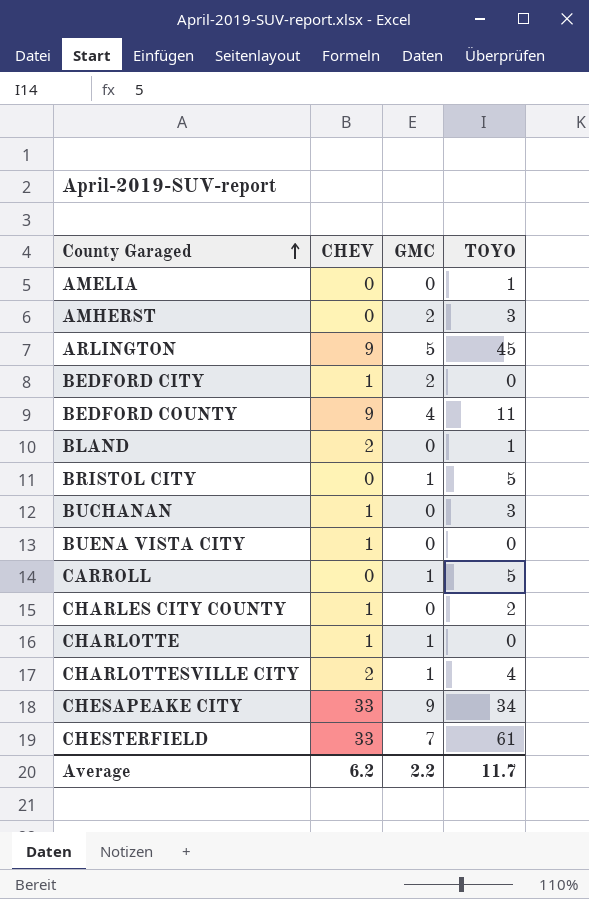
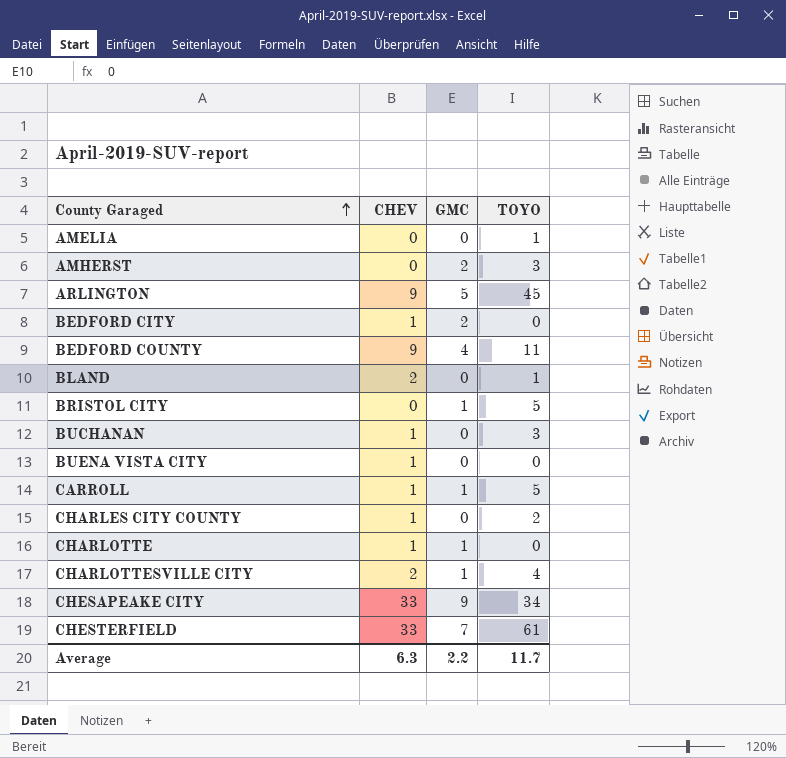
CARROLL | CHEV: 0 -> 1
Average | CHEV: 6.2 -> 6.3

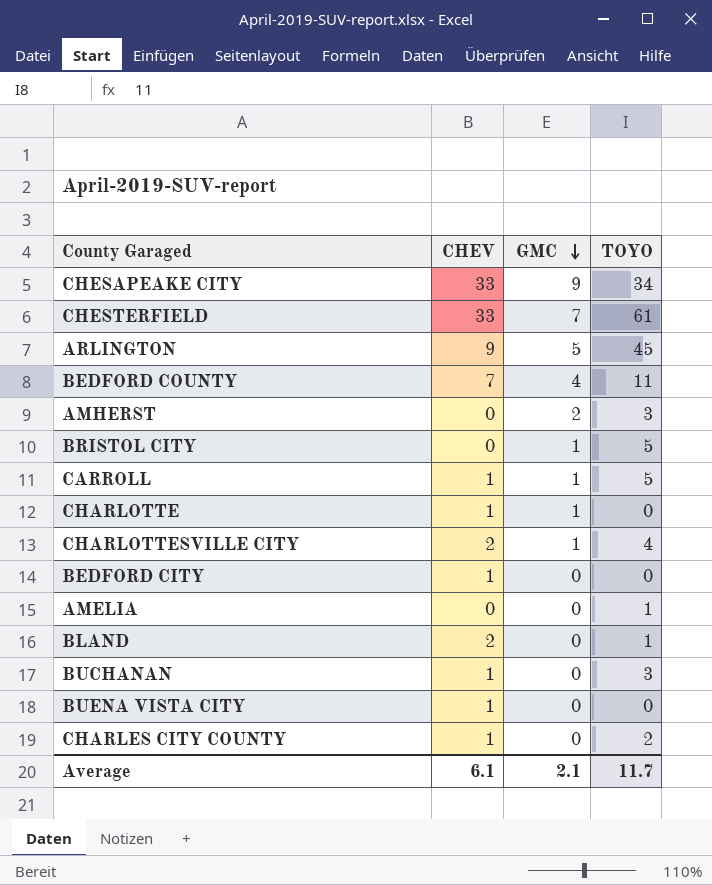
row order: County Garaged ascending -> GMC descending
BEDFORD COUNTY | CHEV: 9 -> 7
BEDFORD CITY | GMC: 2 -> 0
Average | CHEV: 6.3 -> 6.1
Average | GMC: 2.2 -> 2.1

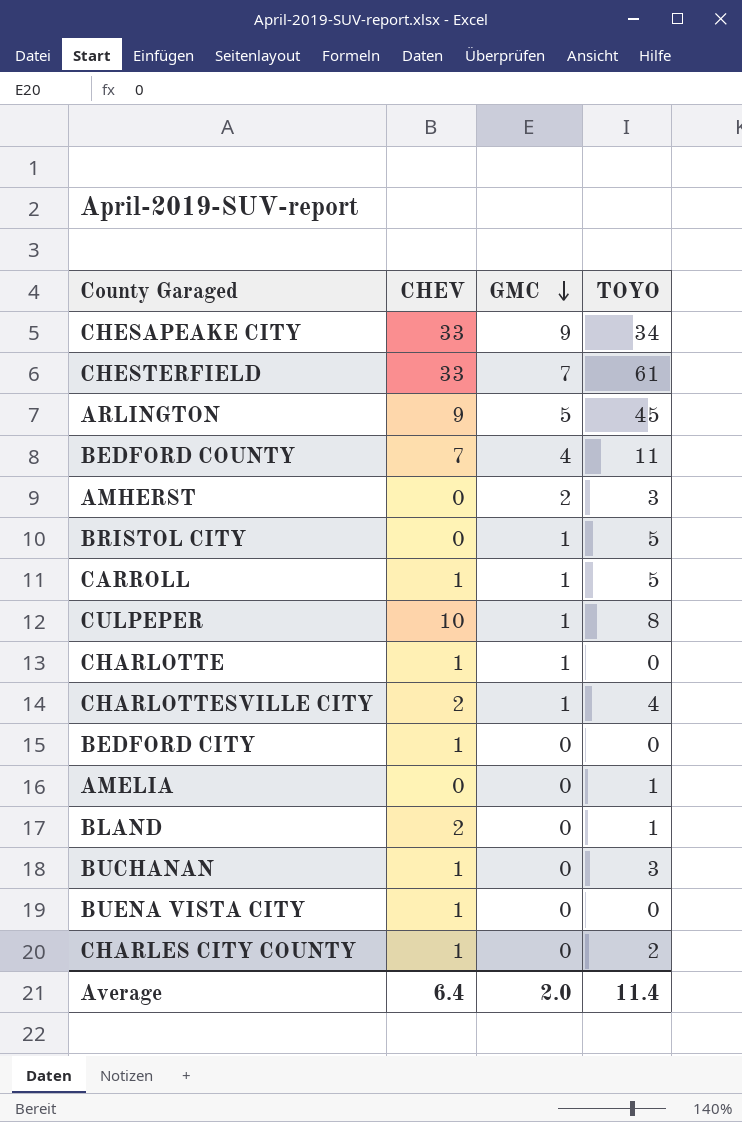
row CULPEPER: none -> 10 | 1 | 8
Average | CHEV: 6.1 -> 6.4
Average | GMC: 2.1 -> 2.0
Average | TOYO: 11.7 -> 11.4

